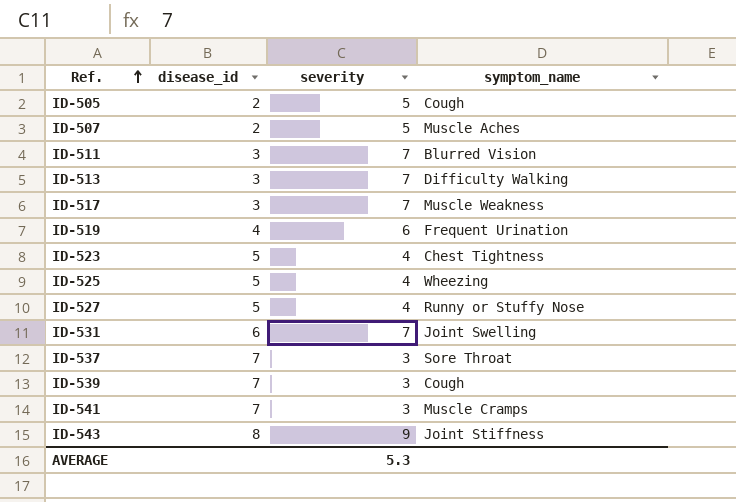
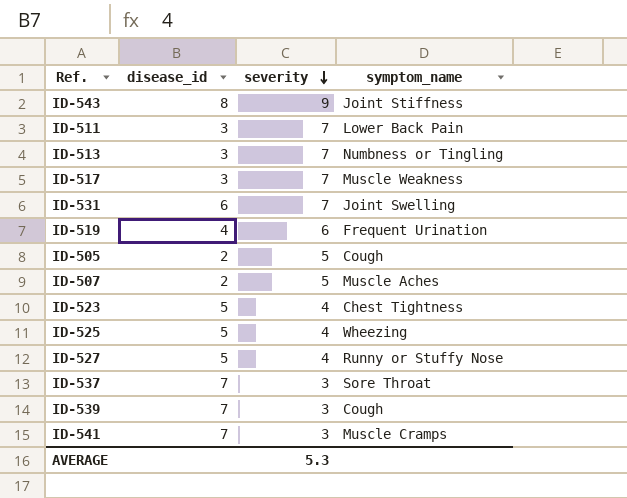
row order: Ref. ascending -> severity descending
ID-511 | symptom_name: Blurred Vision -> Lower Back Pain
ID-513 | symptom_name: Difficulty Walking -> Numbness or Tingling

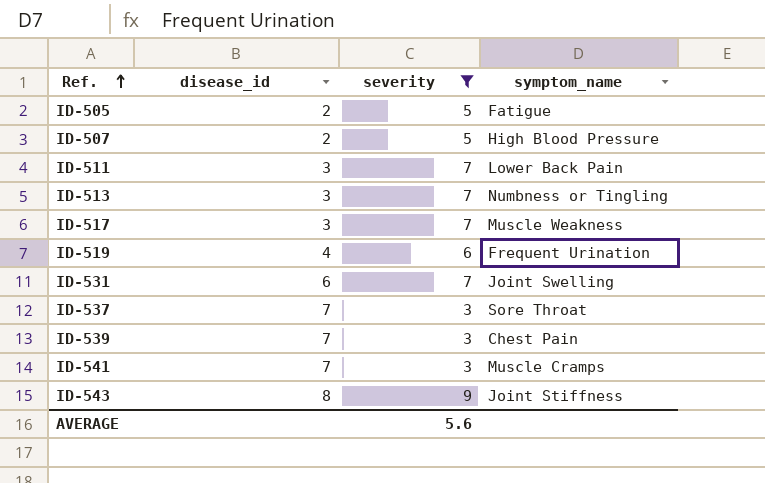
filter: none -> severity != 4
row order: severity descending -> Ref. ascending
ID-505 | symptom_name: Cough -> Fatigue
ID-507 | symptom_name: Muscle Aches -> High Blood Pressure
ID-539 | symptom_name: Cough -> Chest Pain
AVERAGE | severity: 5.3 -> 5.6

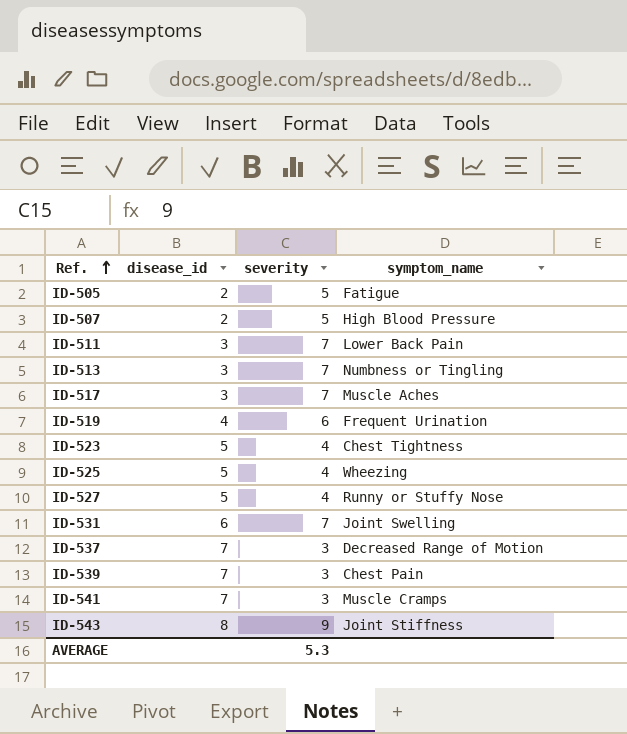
filter: severity != 4 -> none
ID-517 | symptom_name: Muscle Weakness -> Muscle Aches
ID-537 | symptom_name: Sore Throat -> Decreased Range of Motion
AVERAGE | severity: 5.6 -> 5.3

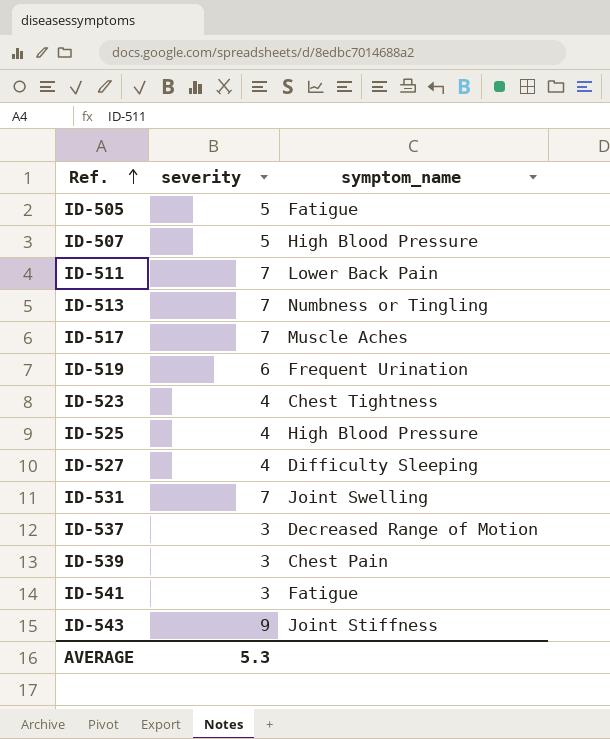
column disease_id | position: 2 -> none
ID-525 | symptom_name: Wheezing -> High Blood Pressure
ID-527 | symptom_name: Runny or Stuffy Nose -> Difficulty Sleeping
ID-541 | symptom_name: Muscle Cramps -> Fatigue

